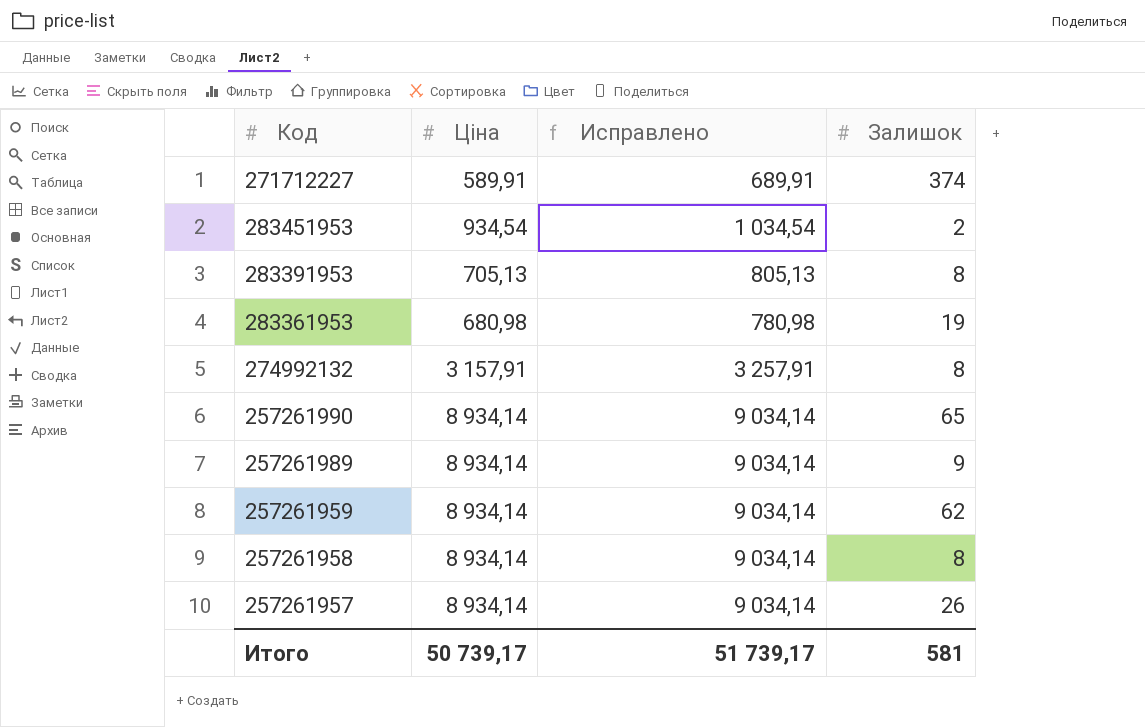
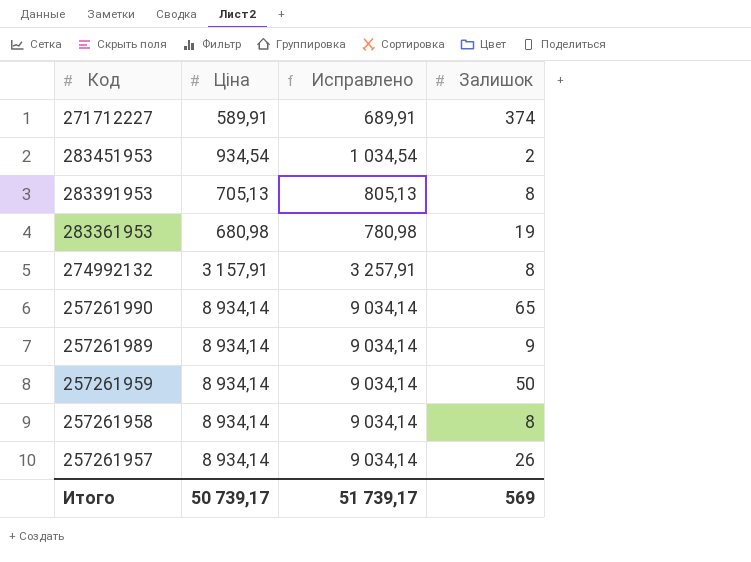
257261959 | Залишок: 62 -> 50
Итого | Залишок: 581 -> 569

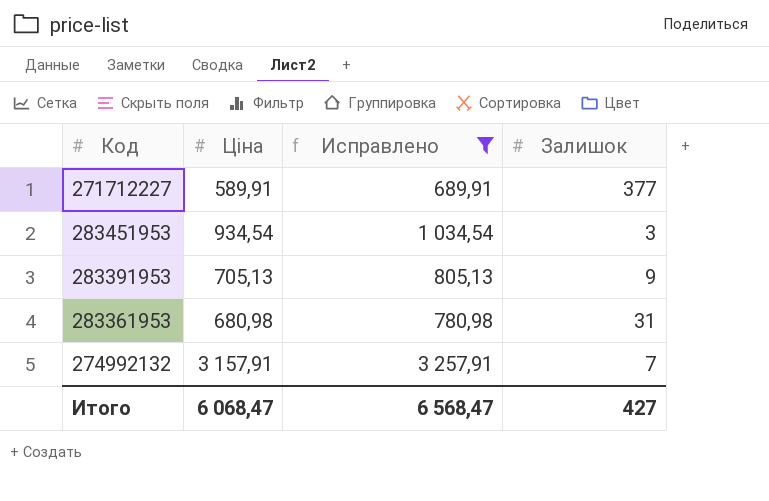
filter: none -> Исправлено != 9 034,14
271712227 | Залишок: 374 -> 377
283451953 | Залишок: 2 -> 3
283391953 | Залишок: 8 -> 9
283361953 | Залишок: 19 -> 31
274992132 | Залишок: 8 -> 7
Итого | Ціна: 50 739,17 -> 6 068,47
Итого | Исправлено: 51 739,17 -> 6 568,47
Итого | Залишок: 569 -> 427

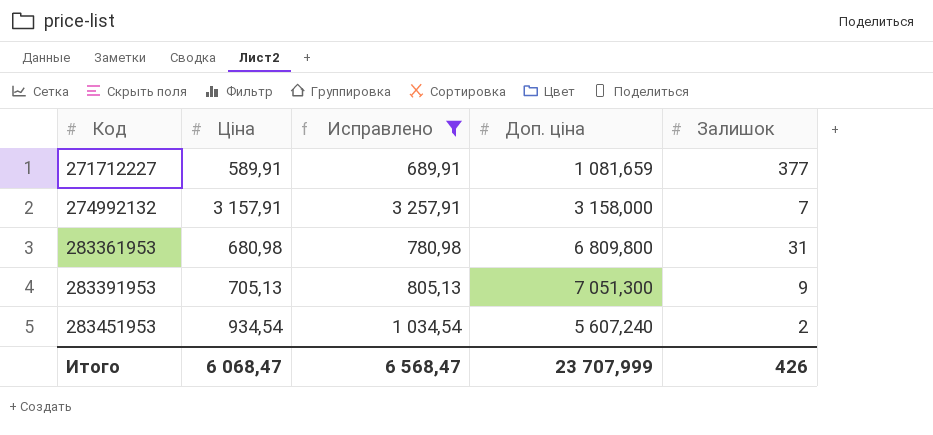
row order: none -> Код ascending
column Доп. ціна | position: none -> 4
283451953 | Залишок: 3 -> 2
Итого | Залишок: 427 -> 426

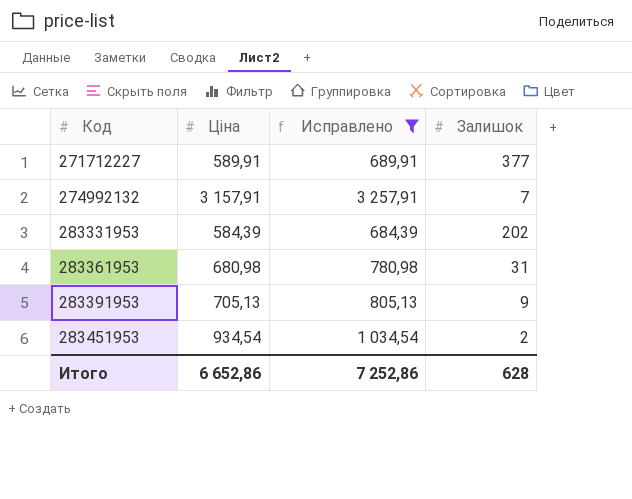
column Доп. ціна | position: 4 -> none
row 283331953: none -> 584,39 | 684,39 | 202
Итого | Ціна: 6 068,47 -> 6 652,86
Итого | Исправлено: 6 568,47 -> 7 252,86
Итого | Залишок: 426 -> 628

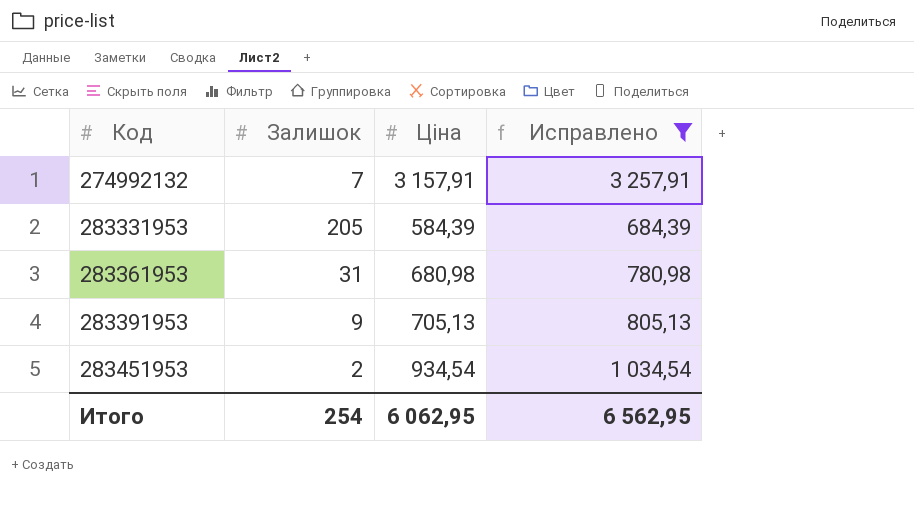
column Залишок | position: 4 -> 2
row 271712227: 589,91 | 689,91 | 377 -> none
283331953 | Залишок: 202 -> 205
Итого | Залишок: 628 -> 254
Итого | Ціна: 6 652,86 -> 6 062,95
Итого | Исправлено: 7 252,86 -> 6 562,95

